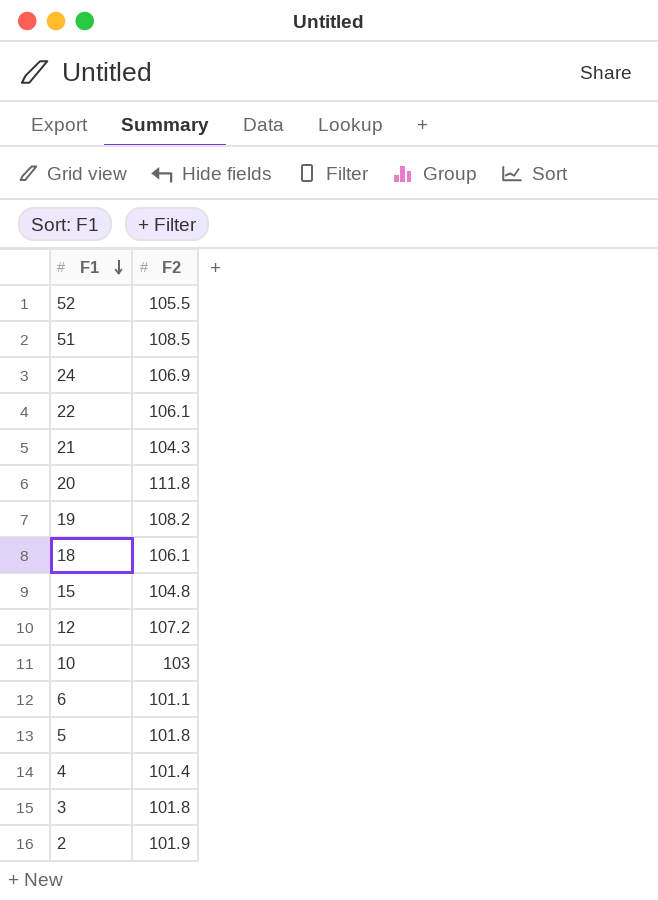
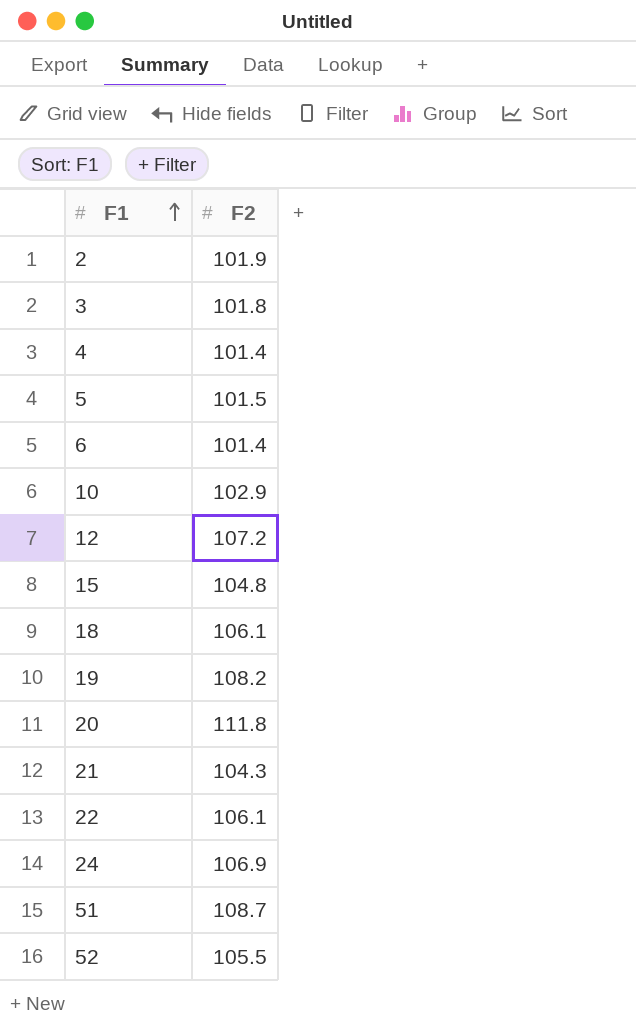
row order: F1 descending -> F1 ascending
5 | F2: 101.8 -> 101.5
6 | F2: 101.1 -> 101.4
10 | F2: 103 -> 102.9
51 | F2: 108.5 -> 108.7

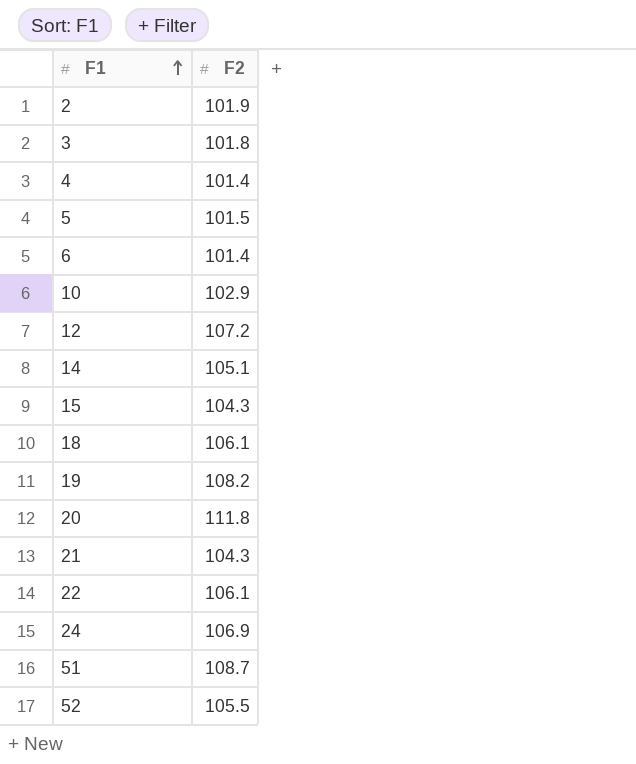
row 14: none -> 105.1
15 | F2: 104.8 -> 104.3

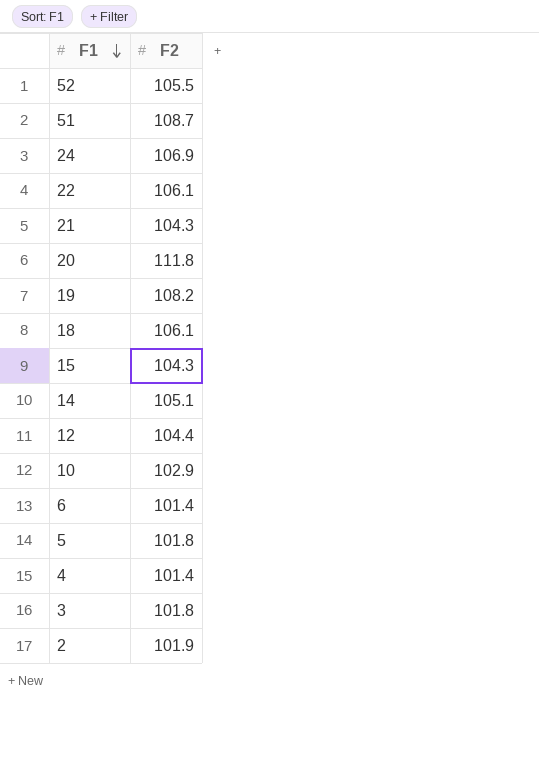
row order: F1 ascending -> F1 descending
12 | F2: 107.2 -> 104.4
5 | F2: 101.5 -> 101.8

